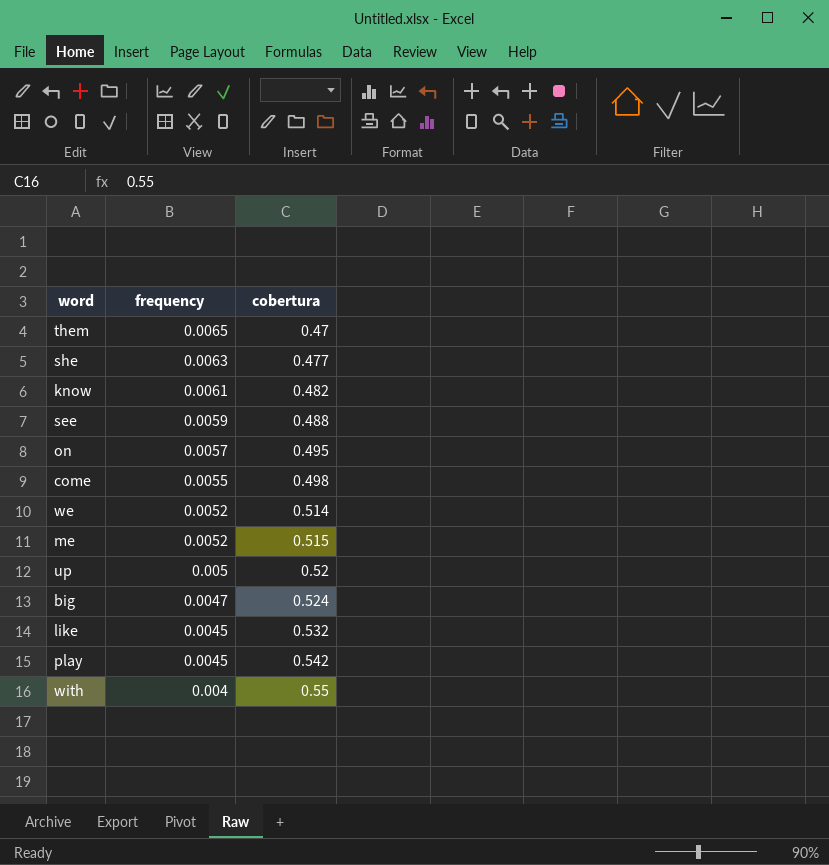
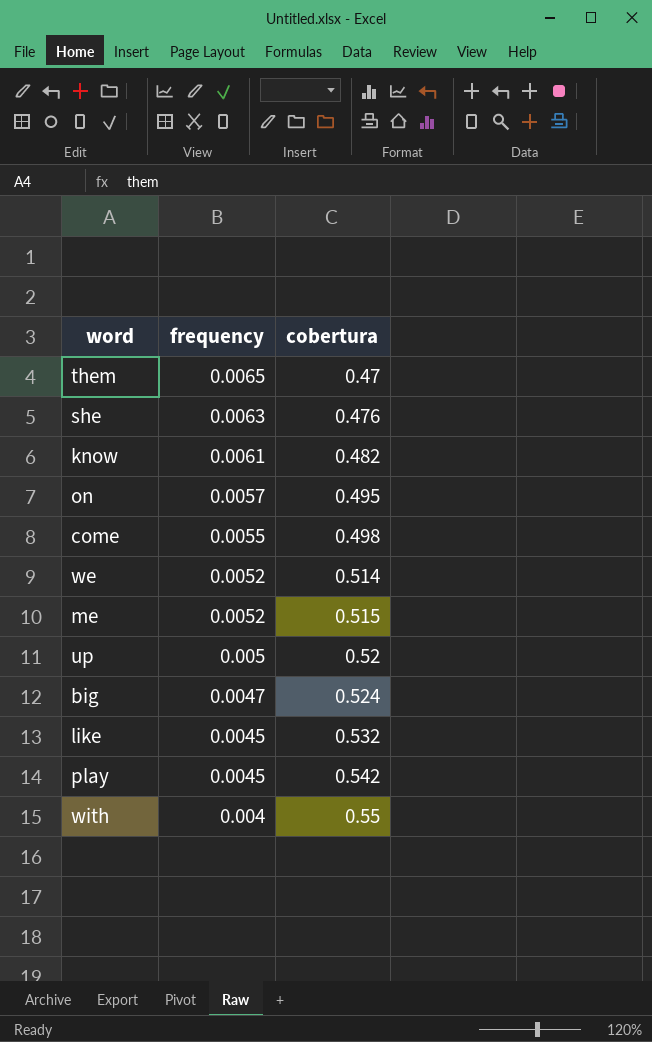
row see: 0.0059 | 0.488 -> none
she | cobertura: 0.477 -> 0.476

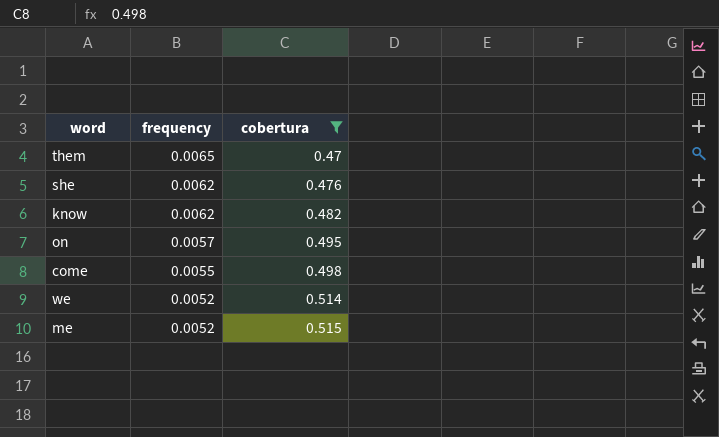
filter: none -> cobertura <= 0.515
she | frequency: 0.0063 -> 0.0062
know | frequency: 0.0061 -> 0.0062

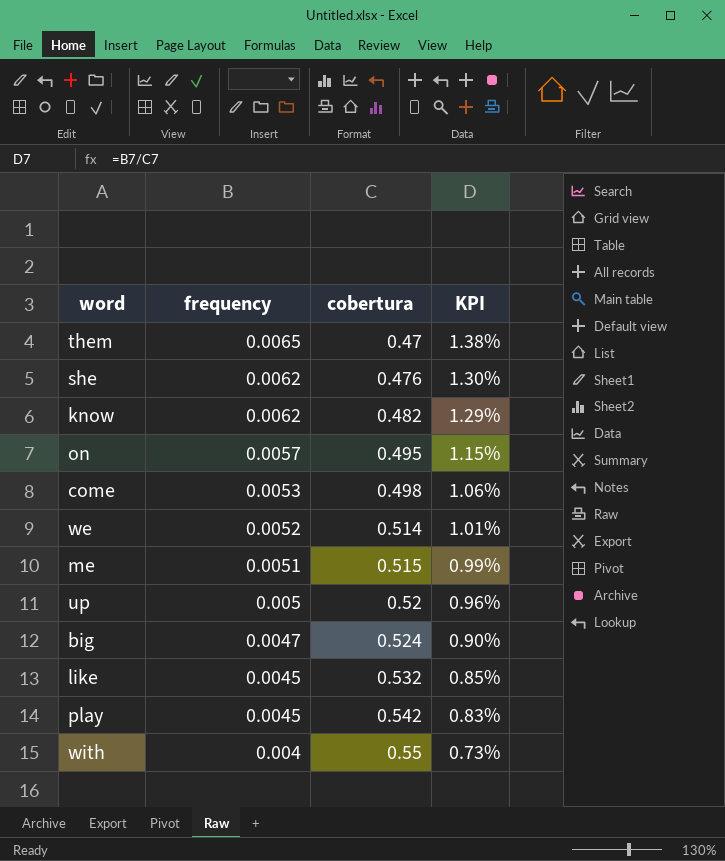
filter: cobertura <= 0.515 -> none
column KPI | formula: none -> [frequency] / [cobertura]
come | frequency: 0.0055 -> 0.0053
me | frequency: 0.0052 -> 0.0051

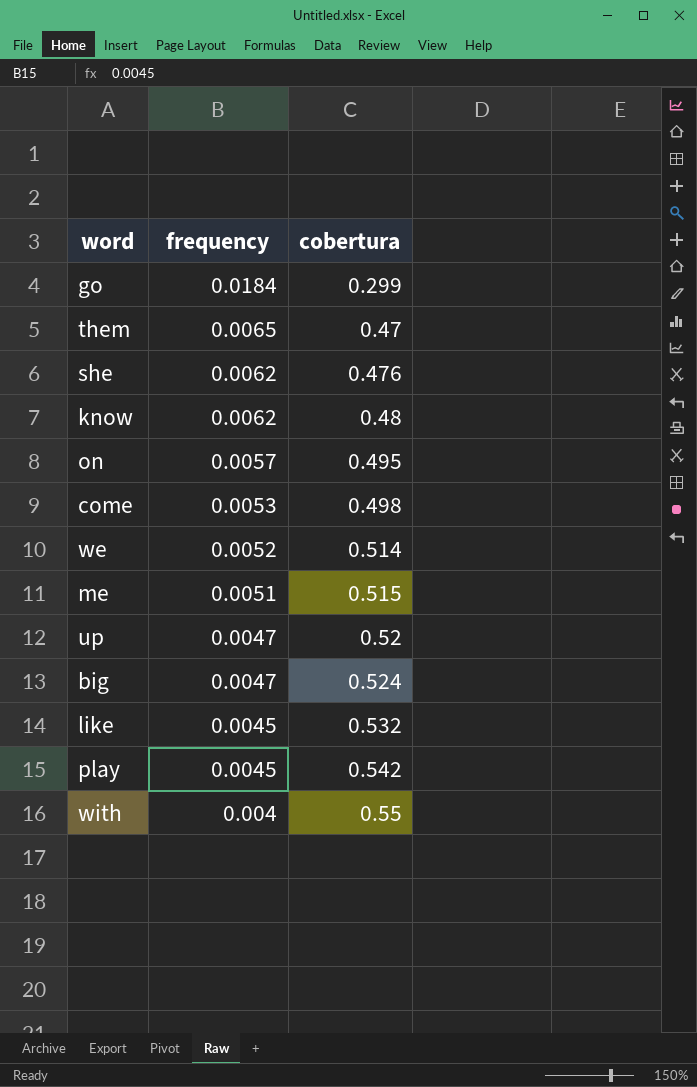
column KPI | formula: [frequency] / [cobertura] -> none
row go: none -> 0.0184 | 0.299
know | cobertura: 0.482 -> 0.48
up | frequency: 0.005 -> 0.0047

